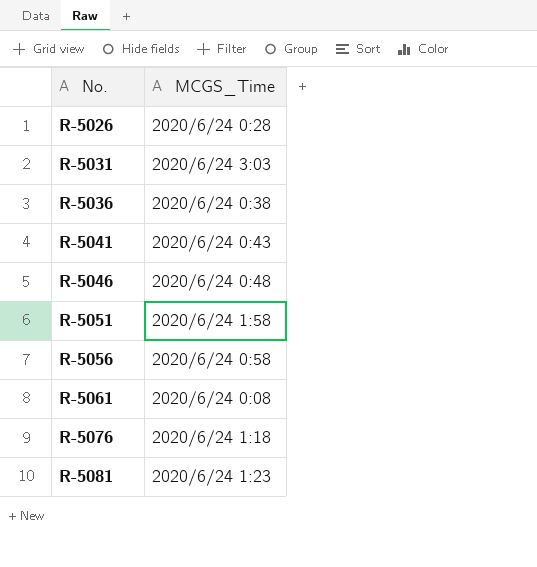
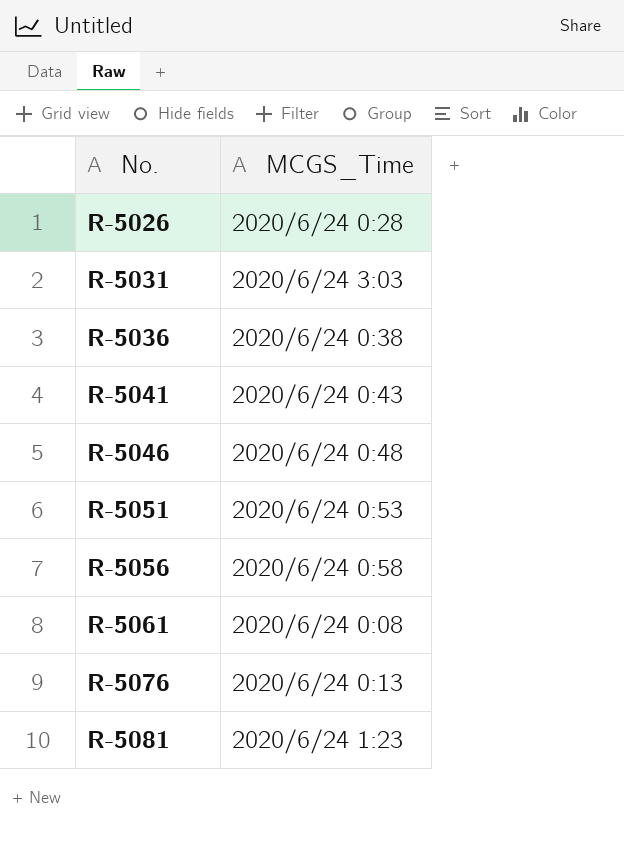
R-5051 | MCGS_Time: 2020/6/24 1:58 -> 2020/6/24 0:53
R-5076 | MCGS_Time: 2020/6/24 1:18 -> 2020/6/24 0:13

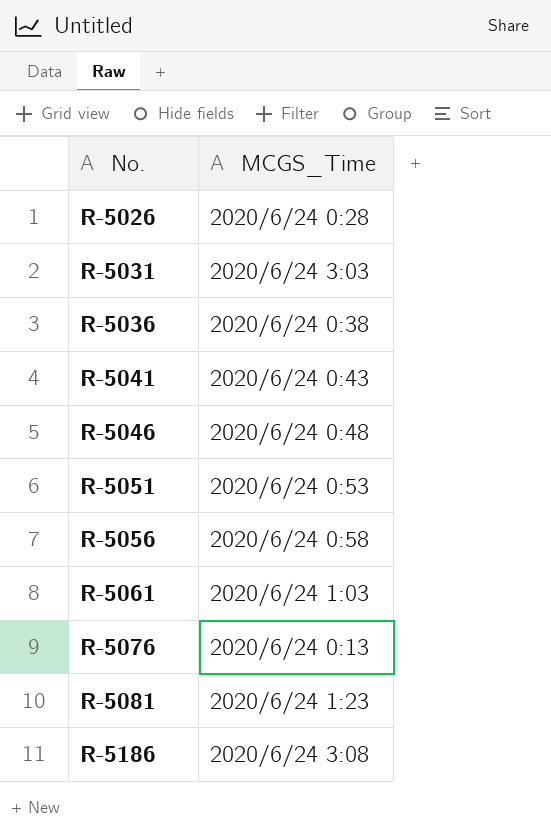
R-5061 | MCGS_Time: 2020/6/24 0:08 -> 2020/6/24 1:03
row R-5186: none -> 2020/6/24 3:08

